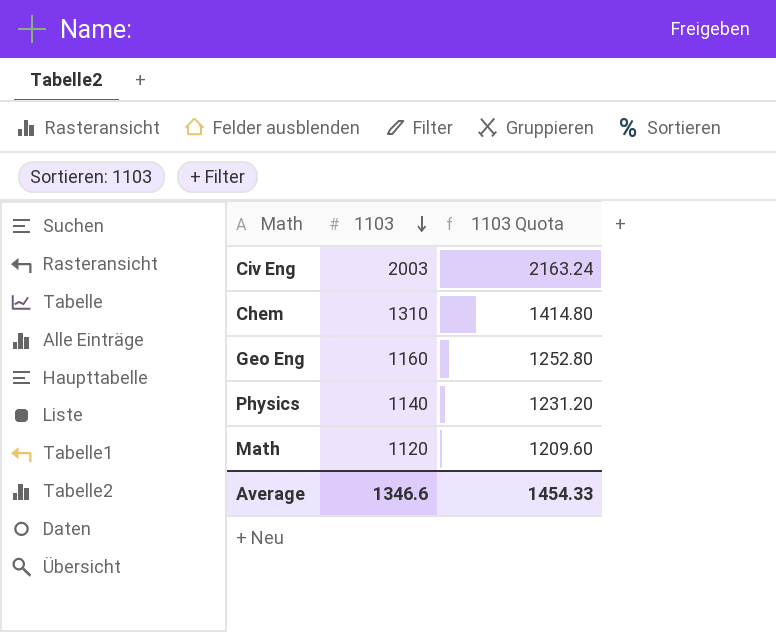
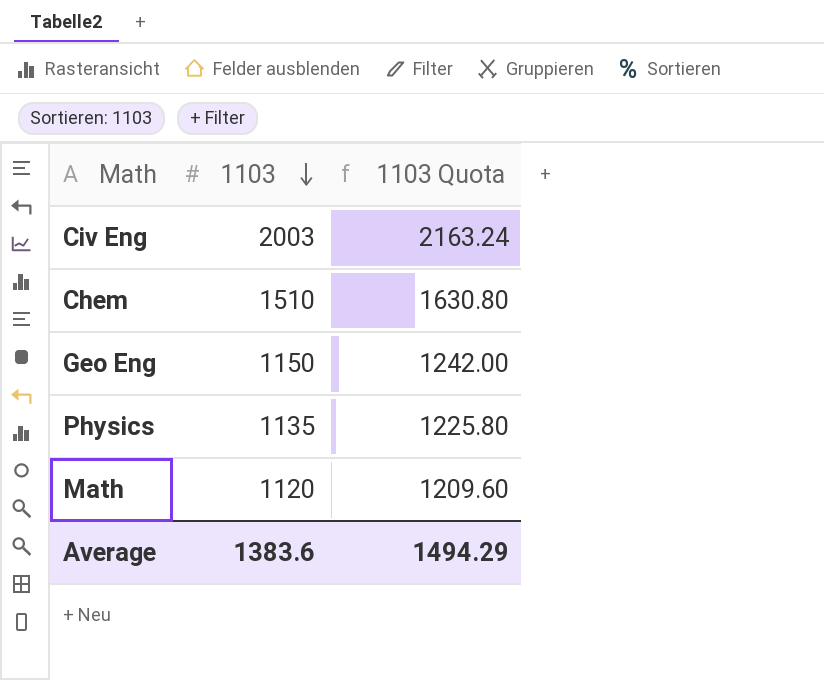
Chem | 1103: 1310 -> 1510
Chem | 1103 Quota: 1414.80 -> 1630.80
Geo Eng | 1103: 1160 -> 1150
Geo Eng | 1103 Quota: 1252.80 -> 1242.00
Physics | 1103: 1140 -> 1135
Physics | 1103 Quota: 1231.20 -> 1225.80
Average | 1103: 1346.6 -> 1383.6
Average | 1103 Quota: 1454.33 -> 1494.29

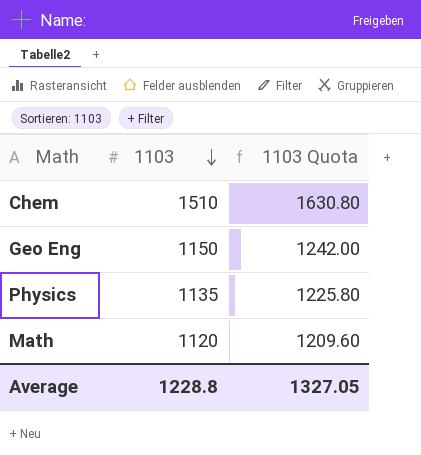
row Civ Eng: 2003 | 2163.24 -> none
Average | 1103: 1383.6 -> 1228.8
Average | 1103 Quota: 1494.29 -> 1327.05

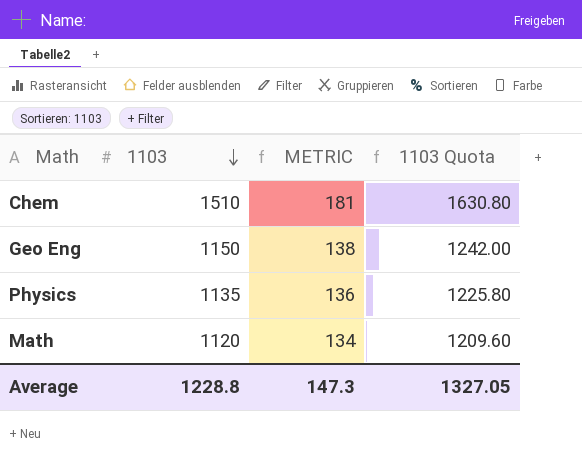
column METRIC | formula: none -> [1103] * 0.12

